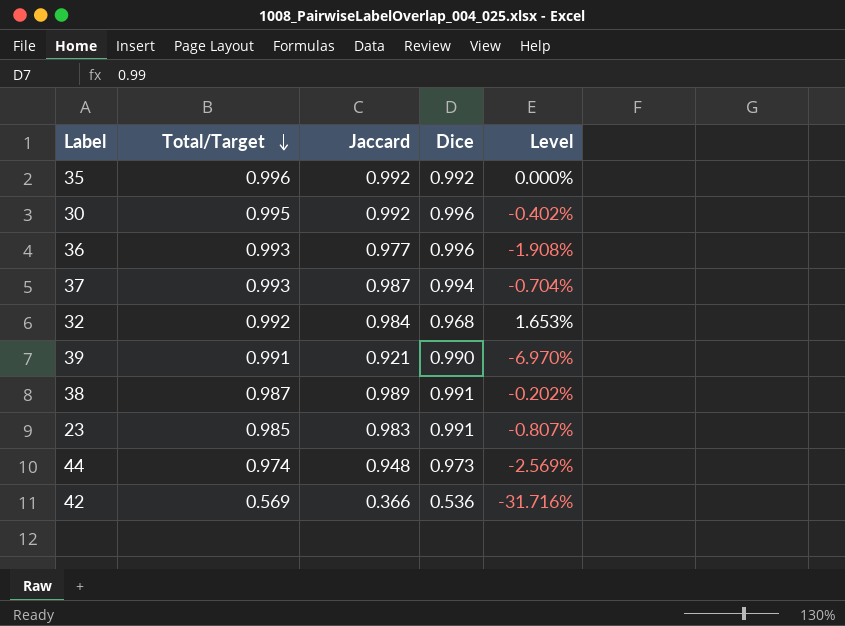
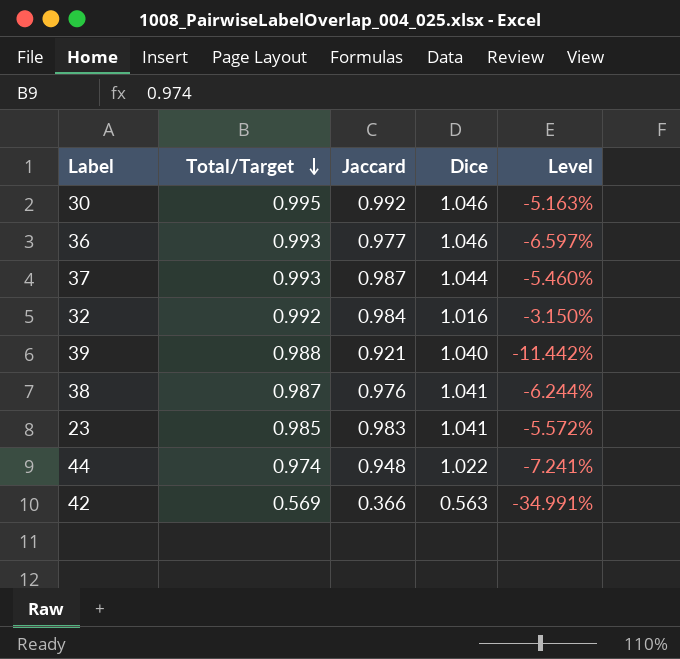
row 35: 0.996 | 0.992 | 0.992 | 0.000% -> none
30 | Dice: 0.996 -> 1.046
30 | Level: -0.402% -> -5.163%
36 | Dice: 0.996 -> 1.046
36 | Level: -1.908% -> -6.597%
37 | Dice: 0.994 -> 1.044
37 | Level: -0.704% -> -5.460%
32 | Dice: 0.968 -> 1.016
32 | Level: 1.653% -> -3.150%
39 | Total/Target: 0.991 -> 0.988
39 | Dice: 0.990 -> 1.040
39 | Level: -6.970% -> -11.442%
38 | Jaccard: 0.989 -> 0.976
38 | Dice: 0.991 -> 1.041
38 | Level: -0.202% -> -6.244%
23 | Dice: 0.991 -> 1.041
23 | Level: -0.807% -> -5.572%
44 | Dice: 0.973 -> 1.022
44 | Level: -2.569% -> -7.241%
42 | Dice: 0.536 -> 0.563
42 | Level: -31.716% -> -34.991%

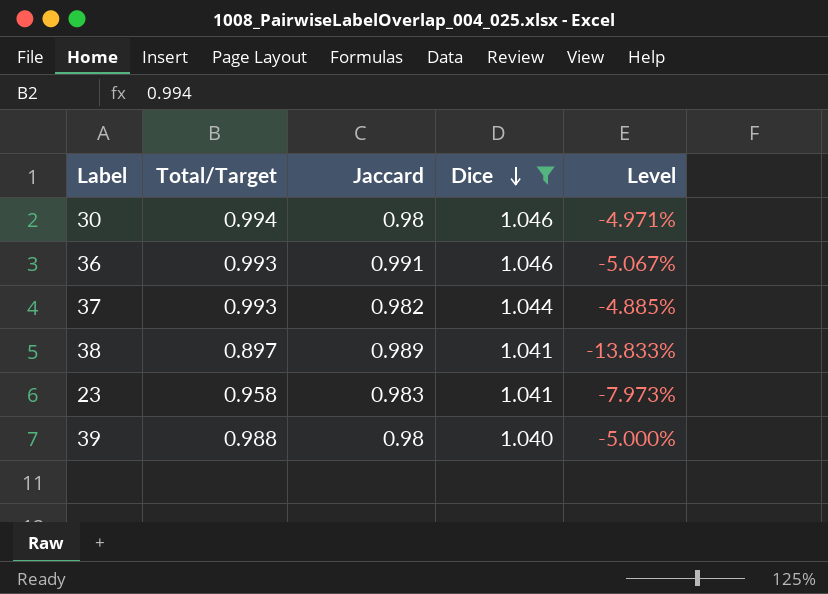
filter: none -> Dice >= 1.040
row order: Total/Target descending -> Dice descending
column Level | formula: ([Jaccard] - [Dice]) / [Dice] -> ([Total/Target] - [Dice]) / [Dice]
30 | Total/Target: 0.995 -> 0.994
30 | Jaccard: 0.992 -> 0.98
36 | Jaccard: 0.977 -> 0.991
37 | Jaccard: 0.987 -> 0.982
38 | Total/Target: 0.987 -> 0.897
38 | Jaccard: 0.976 -> 0.989
23 | Total/Target: 0.985 -> 0.958
39 | Jaccard: 0.921 -> 0.98

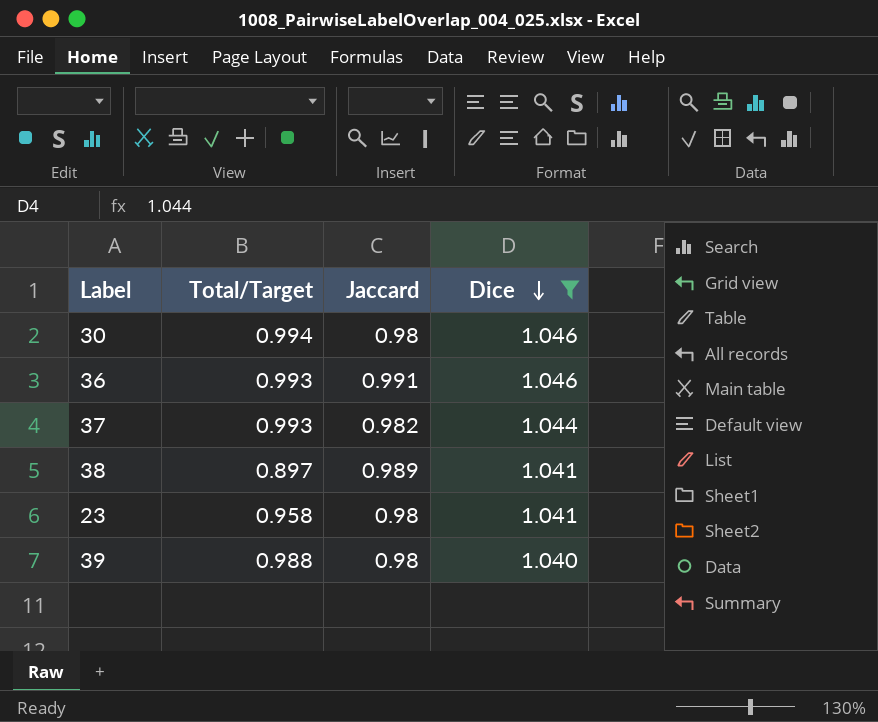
column Level | formula: ([Total/Target] - [Dice]) / [Dice] -> none
23 | Jaccard: 0.983 -> 0.98

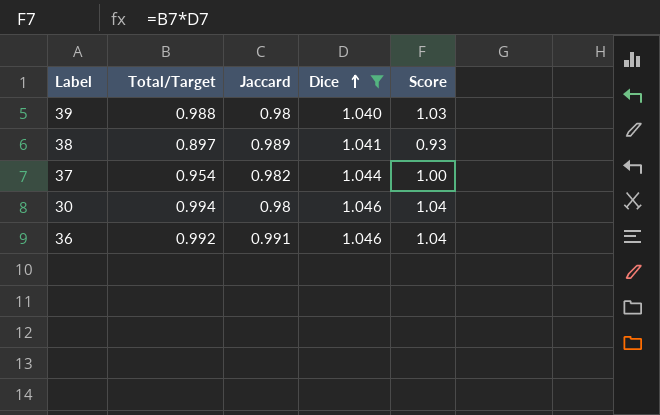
row order: Dice descending -> Dice ascending
column Score | formula: none -> [Total/Target] * [Dice]
row 23: 0.958 | 0.98 | 1.041 -> none
37 | Total/Target: 0.993 -> 0.954
36 | Total/Target: 0.993 -> 0.992

